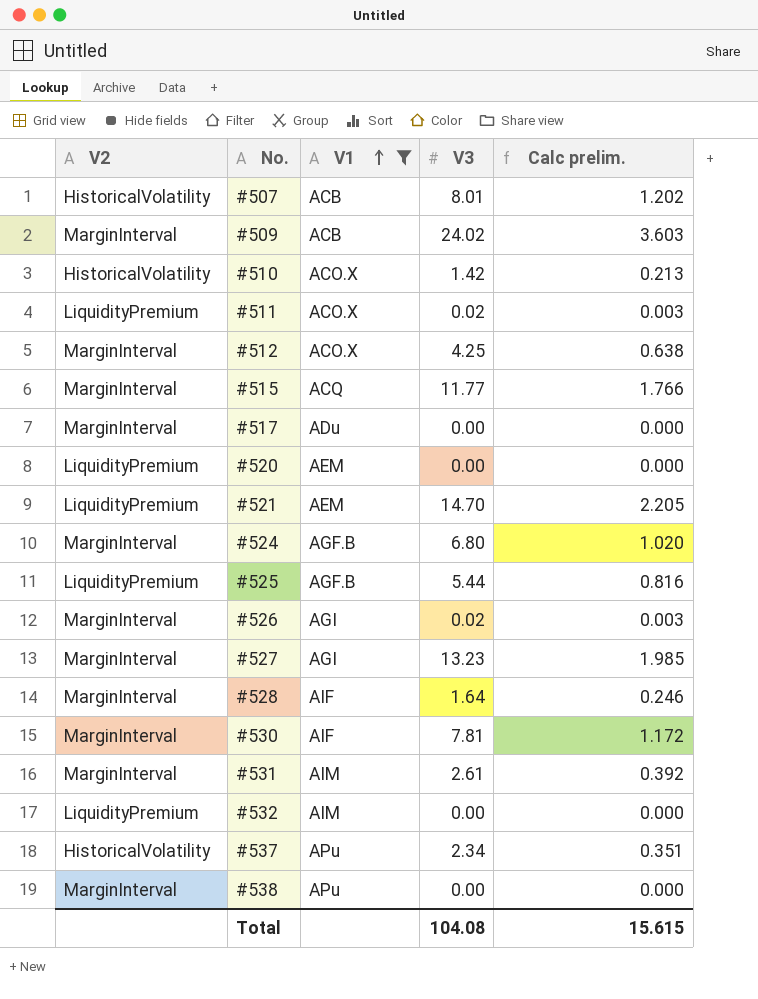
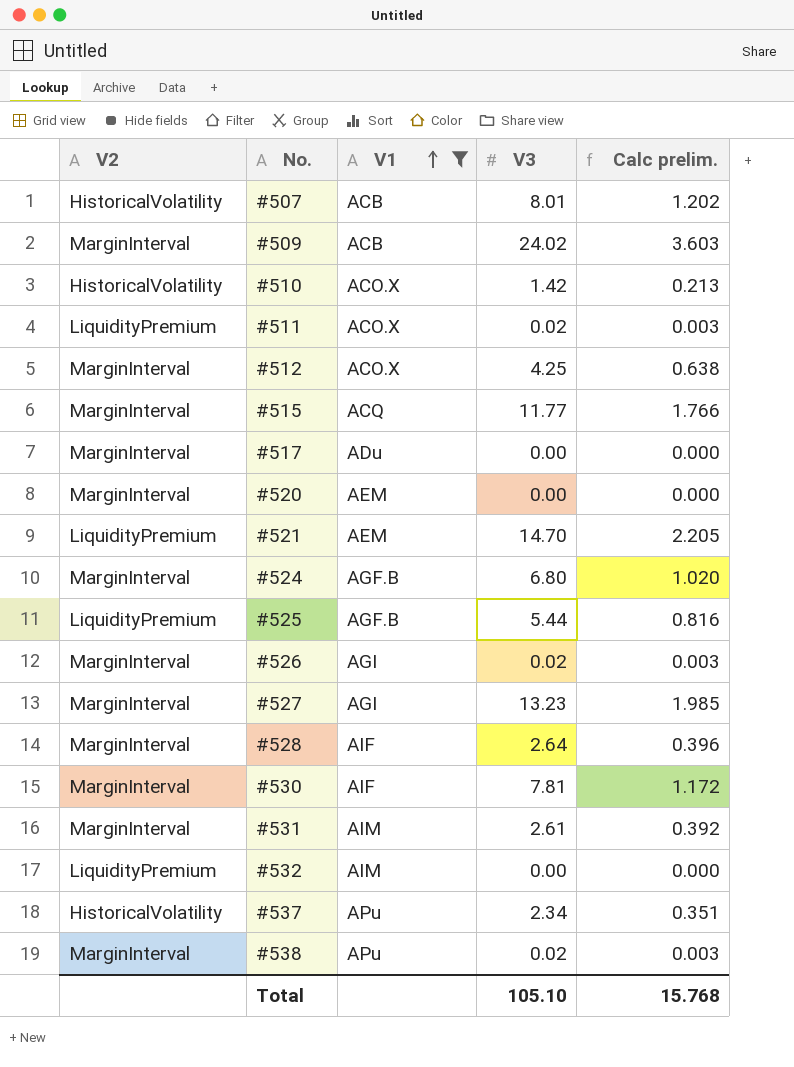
#520 | V2: LiquidityPremium -> MarginInterval
#528 | V3: 1.64 -> 2.64
#528 | Calc prelim.: 0.246 -> 0.396
#538 | V3: 0.00 -> 0.02
#538 | Calc prelim.: 0.000 -> 0.003
Total | V3: 104.08 -> 105.10
Total | Calc prelim.: 15.615 -> 15.768

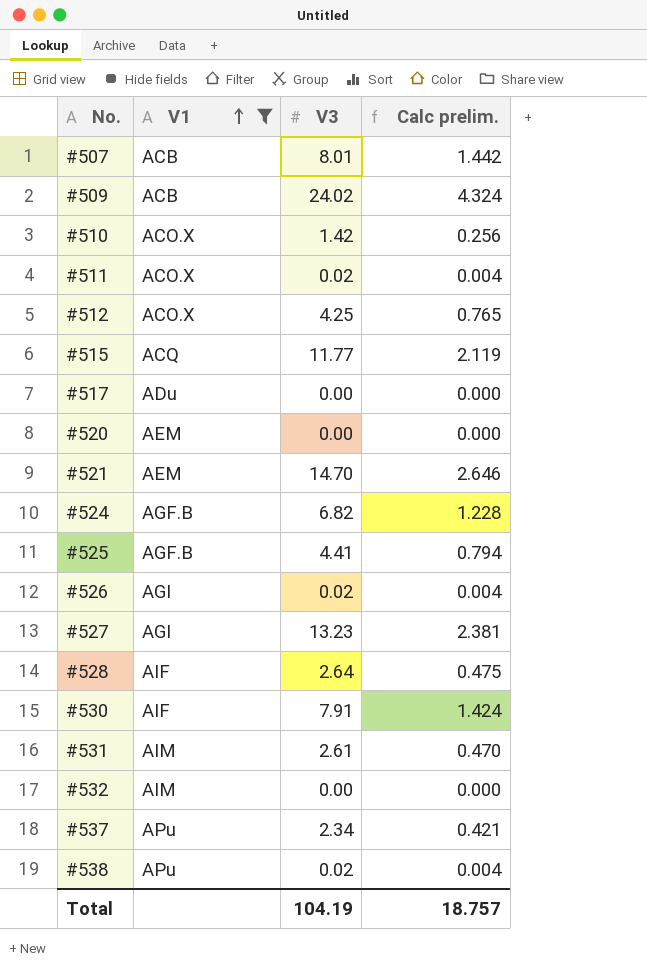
column V2 | position: 1 -> none
column Calc prelim. | formula: [V3] * 0.15 -> [V3] * 0.18
#524 | V3: 6.80 -> 6.82
#525 | V3: 5.44 -> 4.41
#530 | V3: 7.81 -> 7.91
Total | V3: 105.10 -> 104.19
Total | Calc prelim.: 15.768 -> 18.757

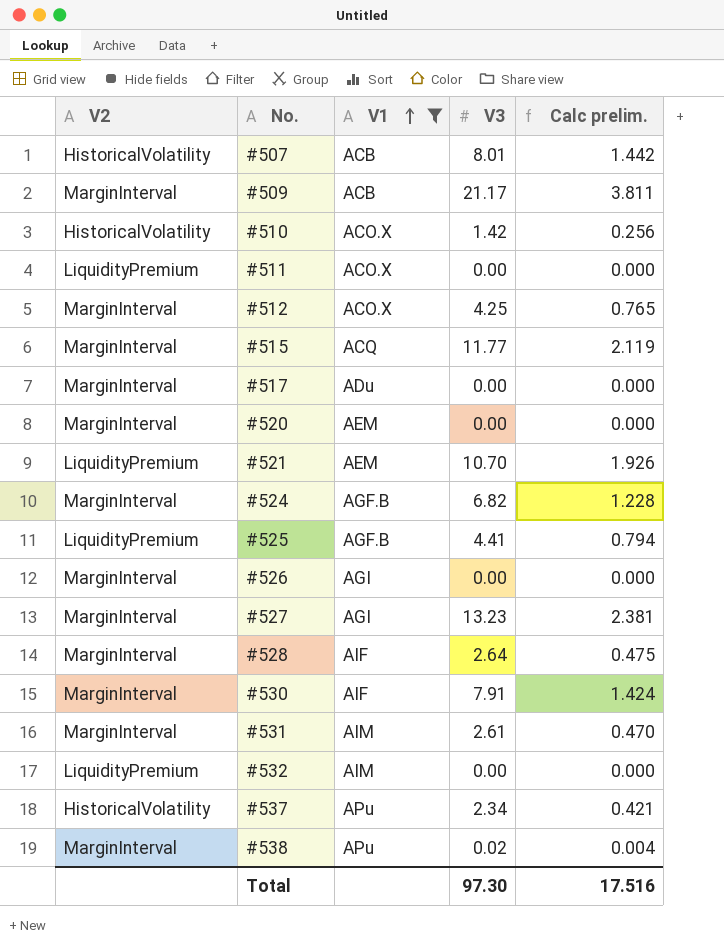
column V2 | position: none -> 1
#509 | V3: 24.02 -> 21.17
#509 | Calc prelim.: 4.324 -> 3.811
#511 | V3: 0.02 -> 0.00
#511 | Calc prelim.: 0.004 -> 0.000
#521 | V3: 14.70 -> 10.70
#521 | Calc prelim.: 2.646 -> 1.926
#526 | V3: 0.02 -> 0.00
#526 | Calc prelim.: 0.004 -> 0.000
Total | V3: 104.19 -> 97.30
Total | Calc prelim.: 18.757 -> 17.516

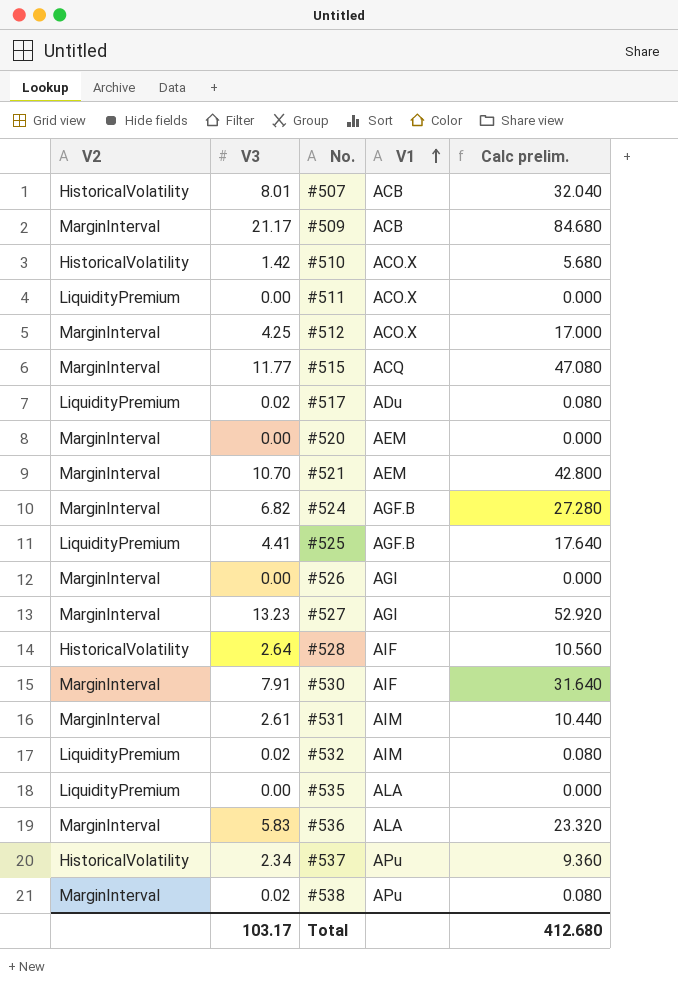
filter: V1 != ALA -> none
column V3 | position: 4 -> 2
column Calc prelim. | formula: [V3] * 0.18 -> [V3] * 4
#517 | V2: MarginInterval -> LiquidityPremium
#517 | V3: 0.00 -> 0.02
#521 | V2: LiquidityPremium -> MarginInterval
#528 | V2: MarginInterval -> HistoricalVolatility
#532 | V3: 0.00 -> 0.02
Total | V3: 97.30 -> 103.17
Total | Calc prelim.: 17.516 -> 412.680

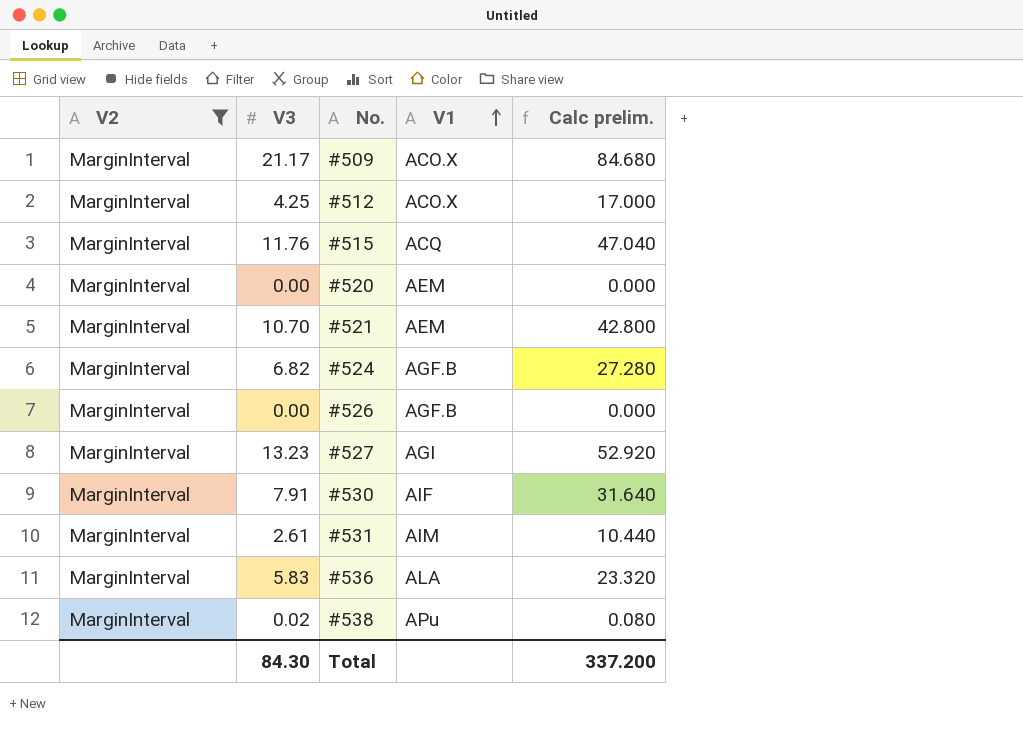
filter: none -> V2 = MarginInterval
#509 | V1: ACB -> ACO.X
#515 | V3: 11.77 -> 11.76
#515 | Calc prelim.: 47.080 -> 47.040
#526 | V1: AGI -> AGF.B
Total | V3: 103.17 -> 84.30
Total | Calc prelim.: 412.680 -> 337.200

